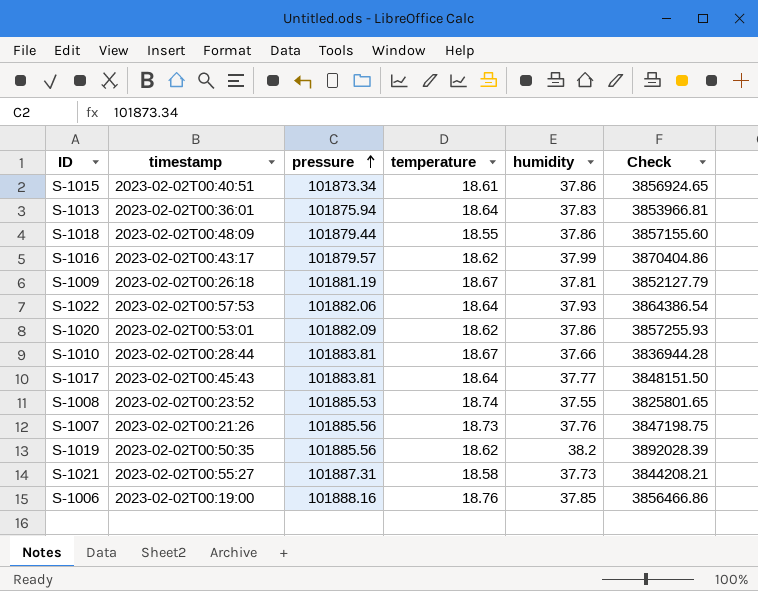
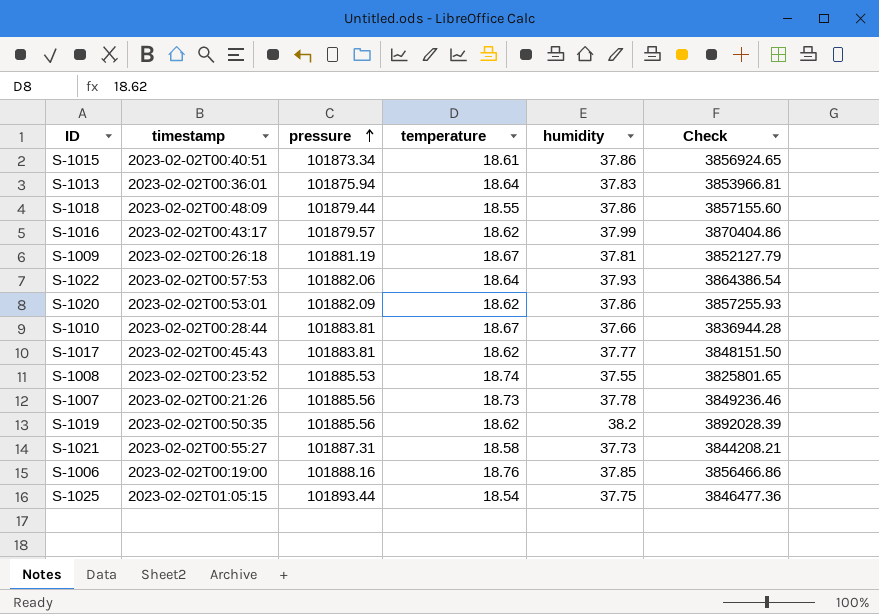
S-1017 | temperature: 18.64 -> 18.62
S-1007 | humidity: 37.76 -> 37.78
S-1007 | Check: 3847198.75 -> 3849236.46
row S-1025: none -> 2023-02-02T01:05:15 | 101893.44 | 18.54 | 37.75 | 3846477.36

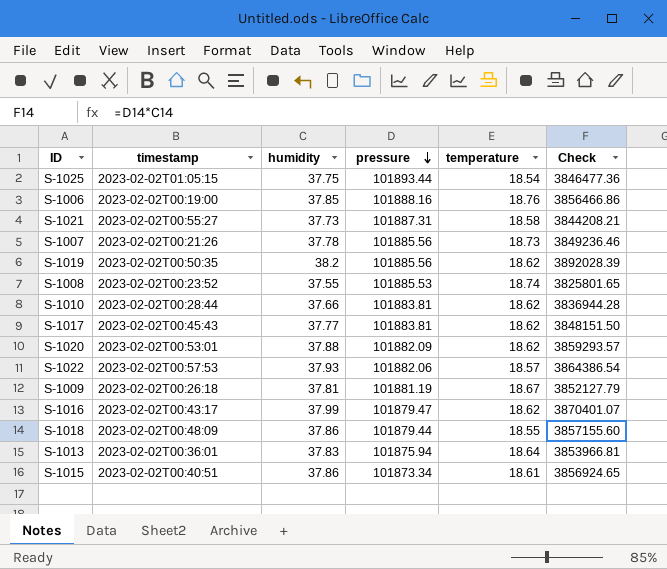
row order: pressure ascending -> pressure descending
column humidity | position: 5 -> 3
S-1010 | temperature: 18.67 -> 18.62
S-1020 | humidity: 37.86 -> 37.88
S-1020 | Check: 3857255.93 -> 3859293.57
S-1022 | temperature: 18.64 -> 18.57
S-1016 | pressure: 101879.57 -> 101879.47
S-1016 | Check: 3870404.86 -> 3870401.07

